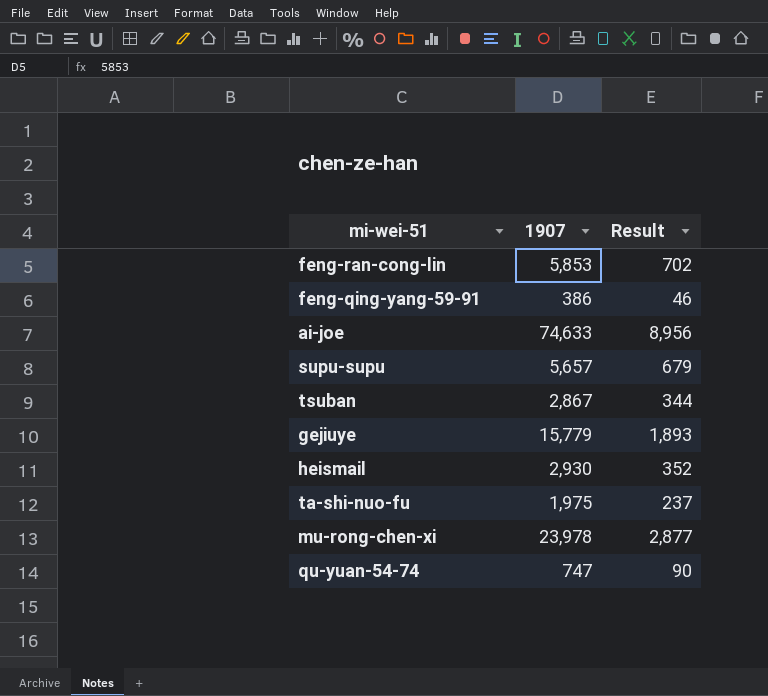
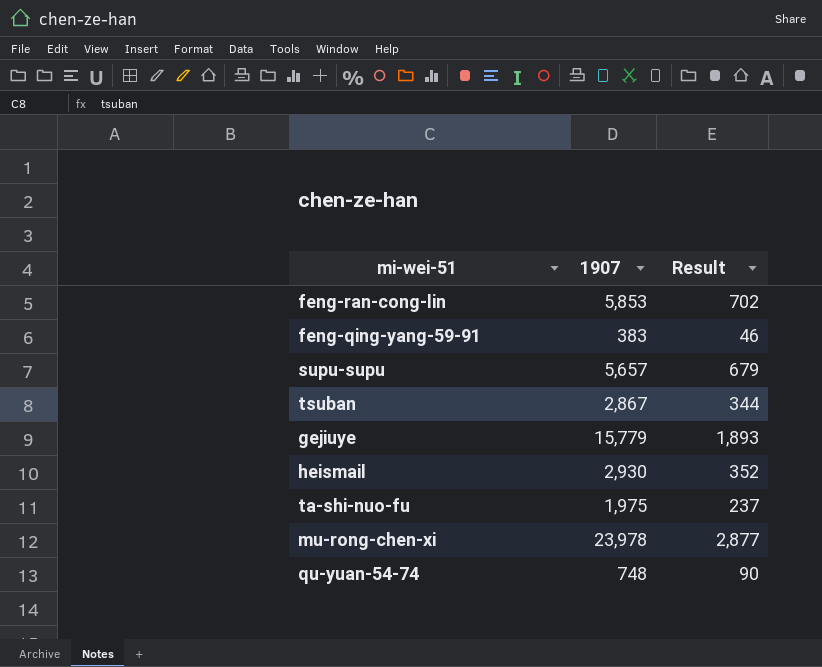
row ai-joe: 74,633 | 8,956 -> none
feng-qing-yang-59-91 | 1907: 386 -> 383
qu-yuan-54-74 | 1907: 747 -> 748

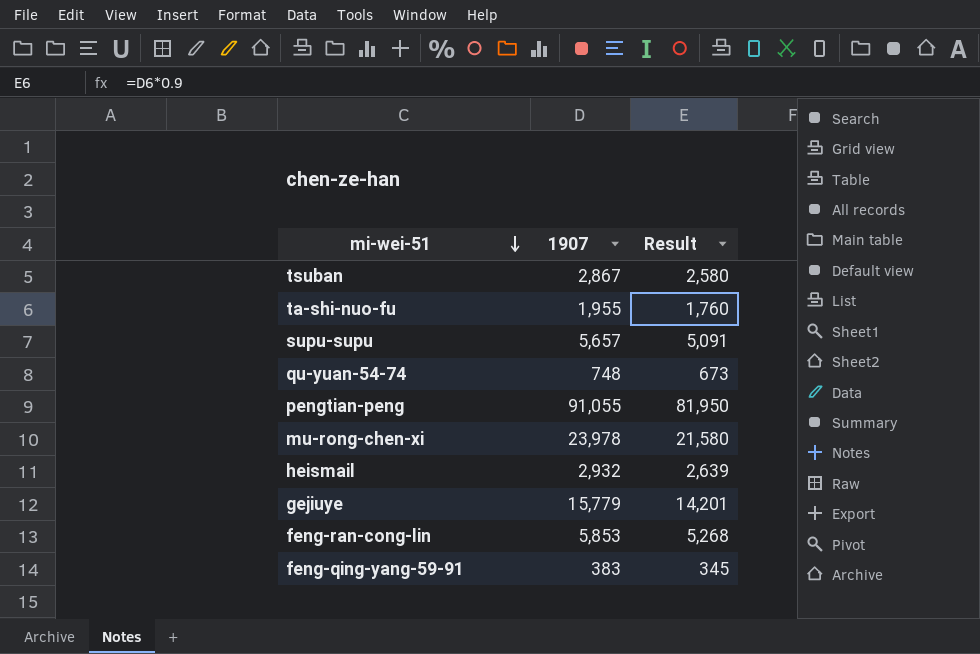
row order: none -> mi-wei-51 descending
column Result | formula: [1907] * 0.12 -> [1907] * 0.9
ta-shi-nuo-fu | 1907: 1,975 -> 1,955
row pengtian-peng: none -> 91,055 | 81,950
heismail | 1907: 2,930 -> 2,932

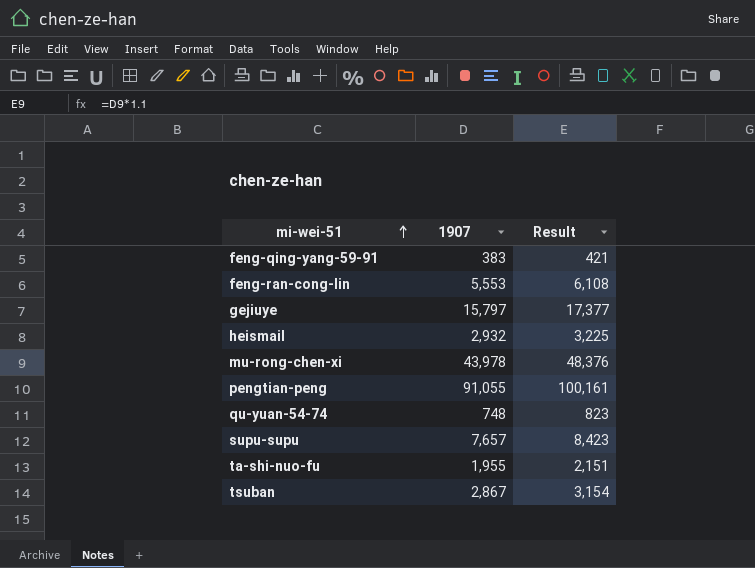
row order: mi-wei-51 descending -> mi-wei-51 ascending
column Result | formula: [1907] * 0.9 -> [1907] * 1.1
feng-ran-cong-lin | 1907: 5,853 -> 5,553
gejiuye | 1907: 15,779 -> 15,797
mu-rong-chen-xi | 1907: 23,978 -> 43,978
supu-supu | 1907: 5,657 -> 7,657

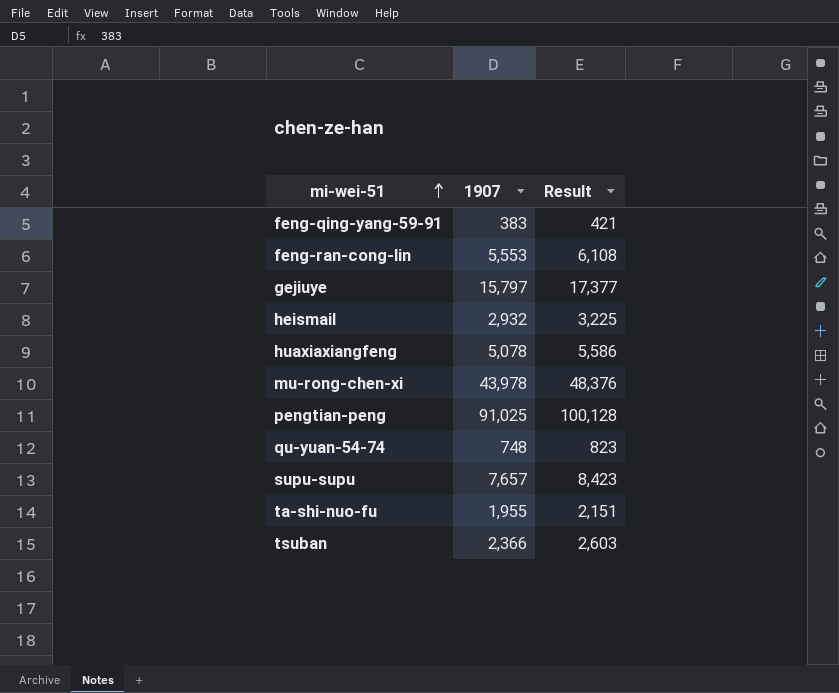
row huaxiaxiangfeng: none -> 5,078 | 5,586
pengtian-peng | 1907: 91,055 -> 91,025
pengtian-peng | Result: 100,161 -> 100,128
tsuban | 1907: 2,867 -> 2,366
tsuban | Result: 3,154 -> 2,603

